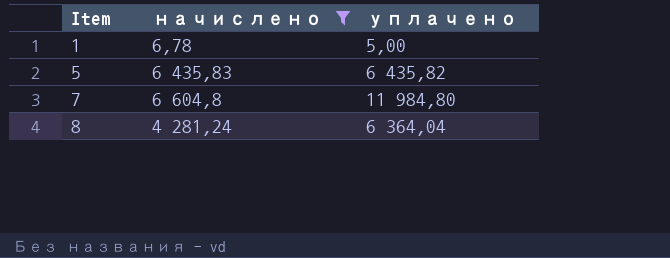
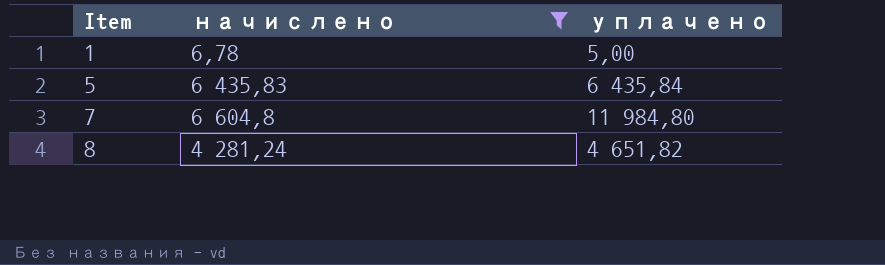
5 | уплачено: 6 435,82 -> 6 435,84
8 | уплачено: 6 364,04 -> 4 651,82

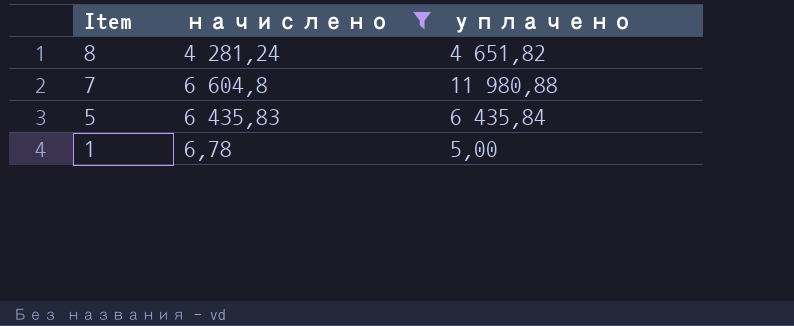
row order: Item ascending -> Item descending
7 | уплачено: 11 984,80 -> 11 980,88

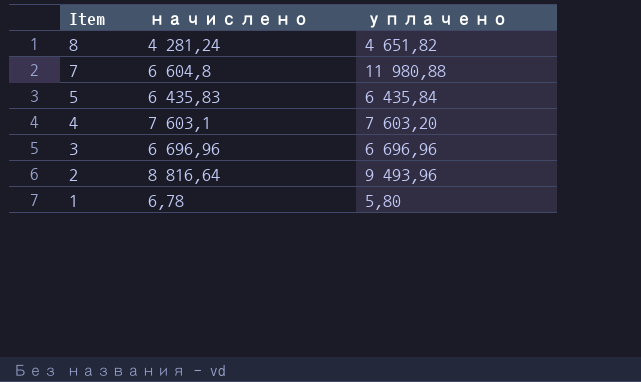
filter: начислено <= 6 604,8 -> none
1 | уплачено: 5,00 -> 5,80

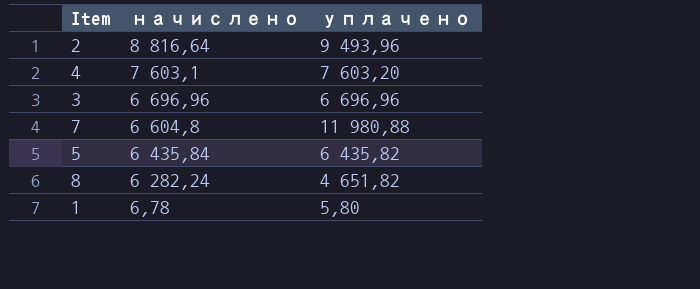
row order: Item descending -> начислено descending
5 | начислено: 6 435,83 -> 6 435,84
5 | уплачено: 6 435,84 -> 6 435,82
8 | начислено: 4 281,24 -> 6 282,24

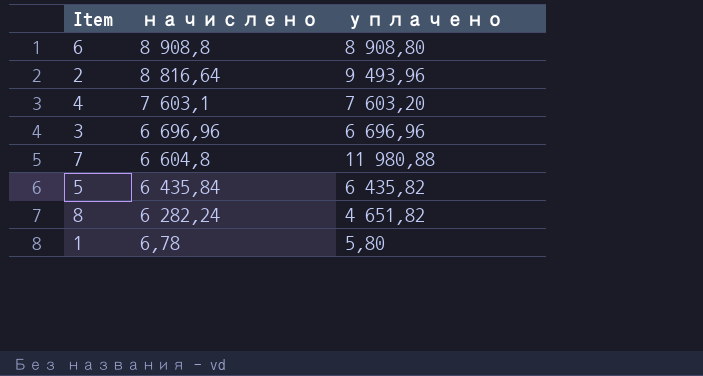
row 6: none -> 8 908,8 | 8 908,80

